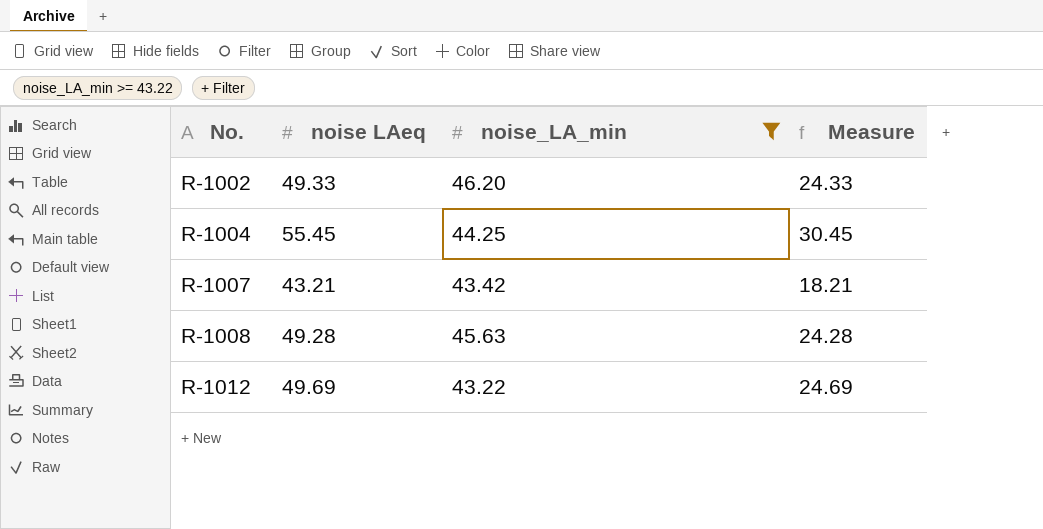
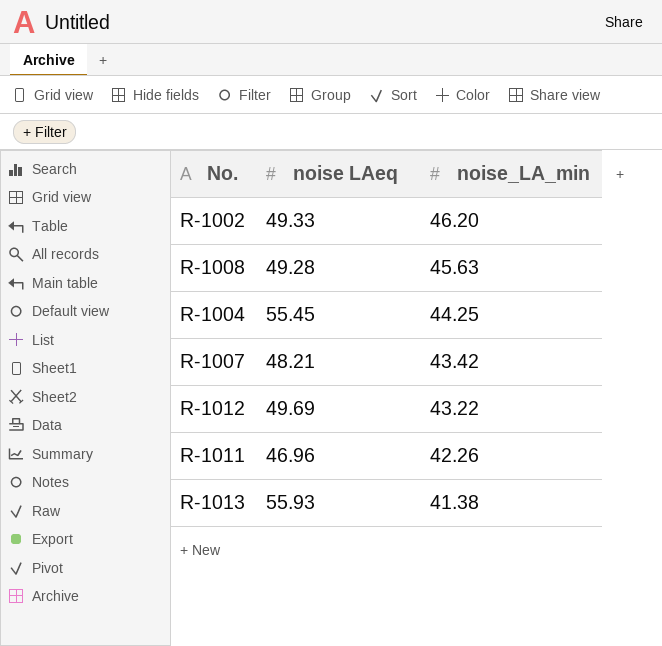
filter: noise_LA_min >= 43.22 -> none
row order: No. ascending -> noise_LA_min descending
column Measure | formula: [noise LAeq] - 25 -> none
R-1007 | noise LAeq: 43.21 -> 48.21

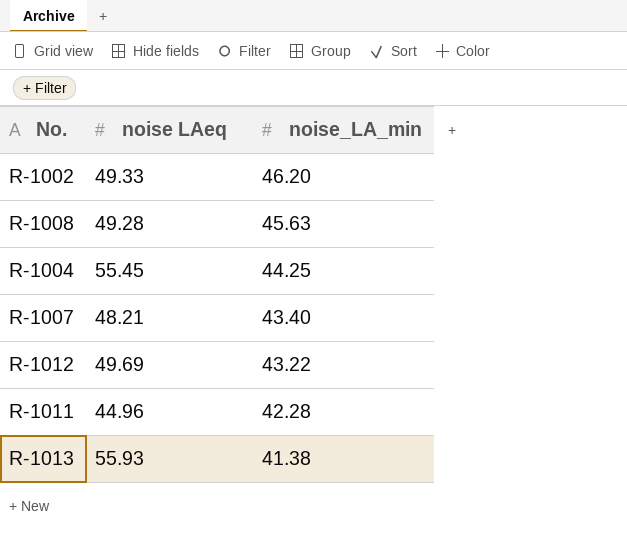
R-1007 | noise_LA_min: 43.42 -> 43.40
R-1011 | noise LAeq: 46.96 -> 44.96
R-1011 | noise_LA_min: 42.26 -> 42.28

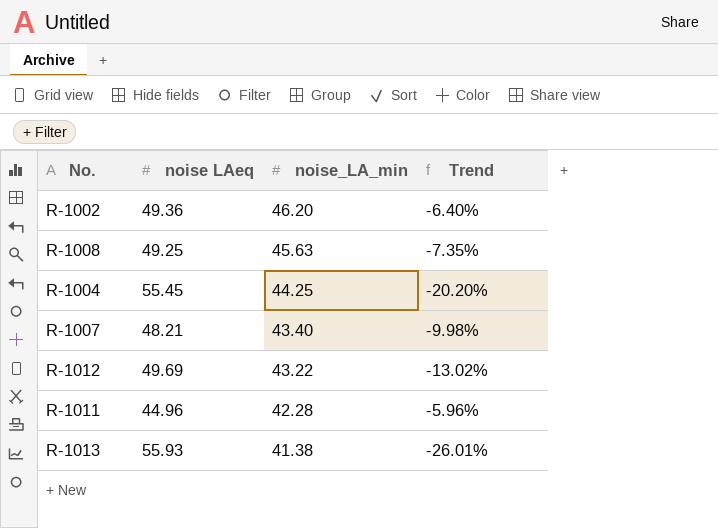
column Trend | formula: none -> ([noise_LA_min] - [noise LAeq]) / [noise LAeq]
R-1002 | noise LAeq: 49.33 -> 49.36
R-1008 | noise LAeq: 49.28 -> 49.25

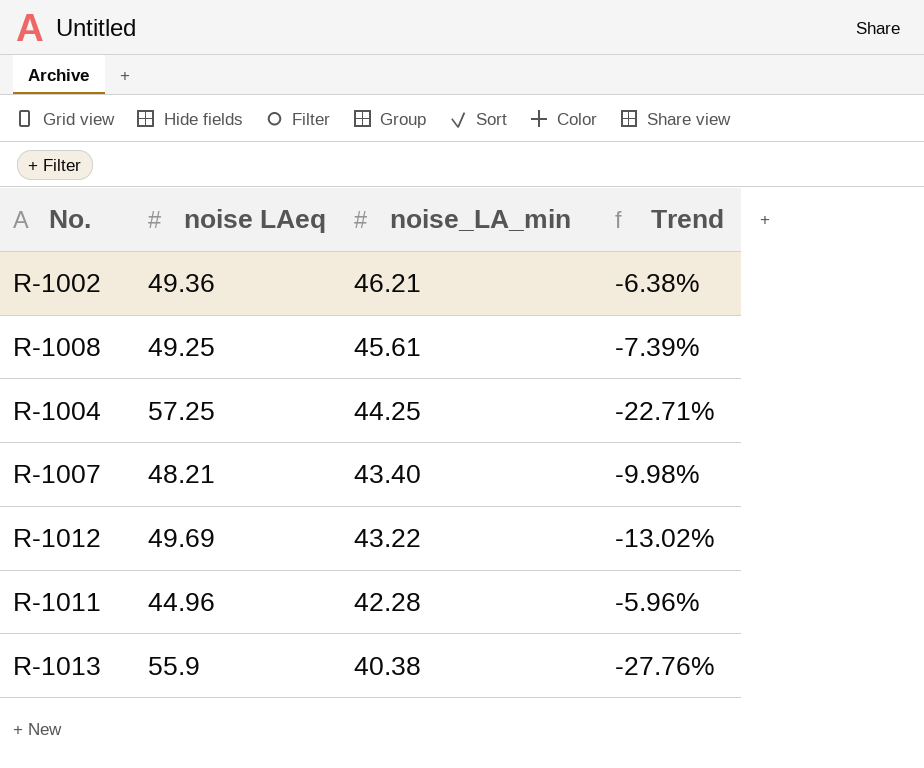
R-1002 | noise_LA_min: 46.20 -> 46.21
R-1002 | Trend: -6.40% -> -6.38%
R-1008 | noise_LA_min: 45.63 -> 45.61
R-1008 | Trend: -7.35% -> -7.39%
R-1004 | noise LAeq: 55.45 -> 57.25
R-1004 | Trend: -20.20% -> -22.71%
R-1013 | noise LAeq: 55.93 -> 55.9
R-1013 | noise_LA_min: 41.38 -> 40.38
R-1013 | Trend: -26.01% -> -27.76%

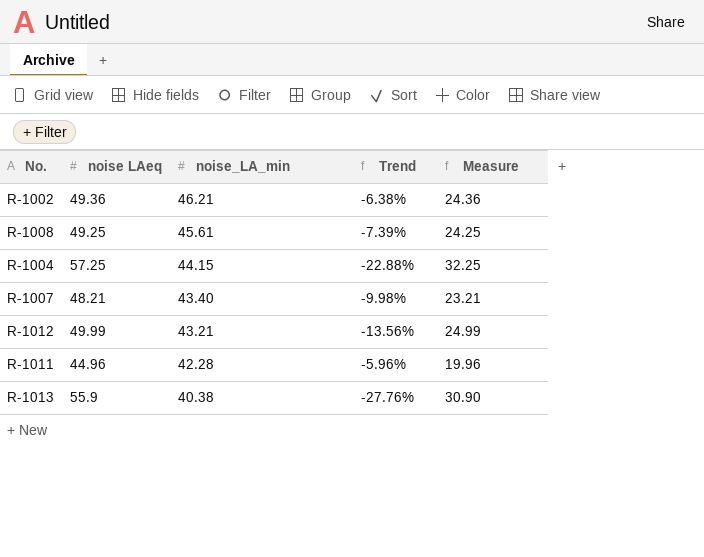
column Measure | formula: none -> [noise LAeq] - 25
R-1004 | noise_LA_min: 44.25 -> 44.15
R-1004 | Trend: -22.71% -> -22.88%
R-1012 | noise LAeq: 49.69 -> 49.99
R-1012 | noise_LA_min: 43.22 -> 43.21
R-1012 | Trend: -13.02% -> -13.56%

